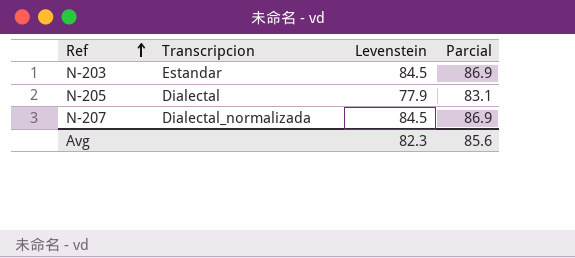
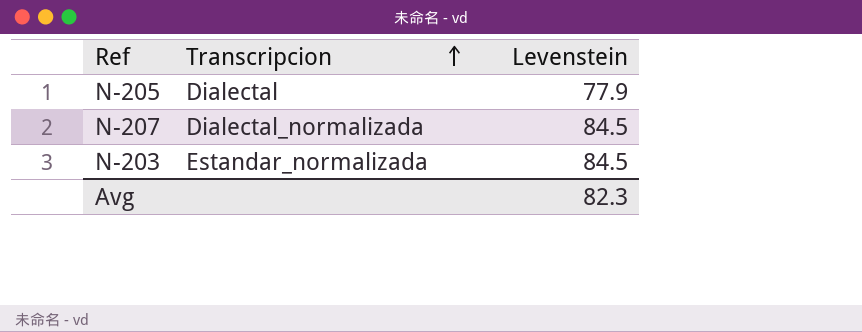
row order: Ref ascending -> Transcripcion ascending
column Parcial | position: 4 -> none
N-203 | Transcripcion: Estandar -> Estandar_normalizada

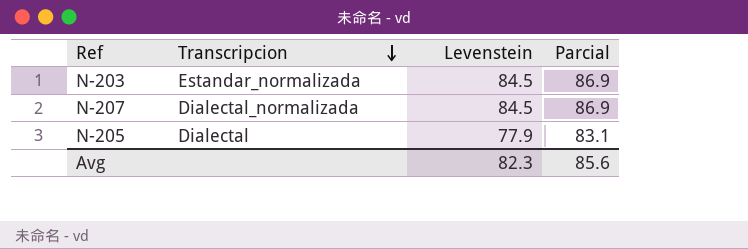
row order: Transcripcion ascending -> Transcripcion descending
column Parcial | position: none -> 4

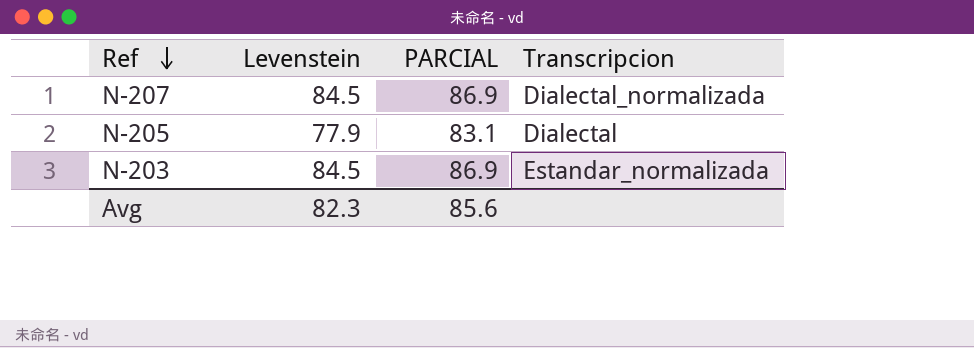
row order: Transcripcion descending -> Ref descending
column name: Parcial -> PARCIAL
column Transcripcion | position: 2 -> 4

